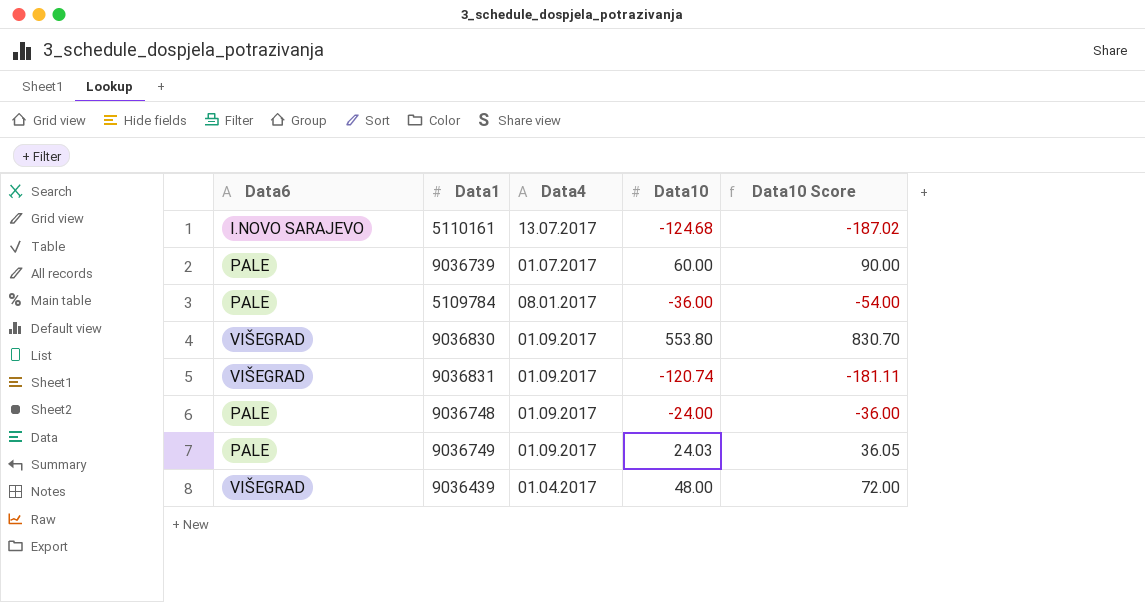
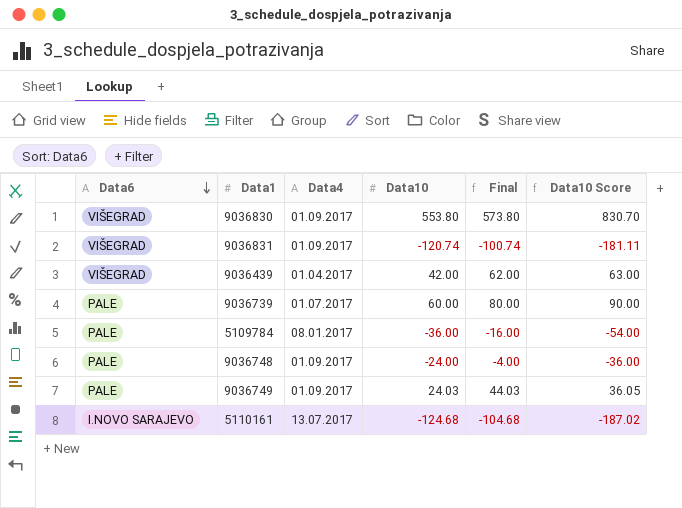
row order: none -> Data6 descending
column Final | formula: none -> [Data10] + 20
9036439 | Data10: 48.00 -> 42.00
9036439 | Data10 Score: 72.00 -> 63.00

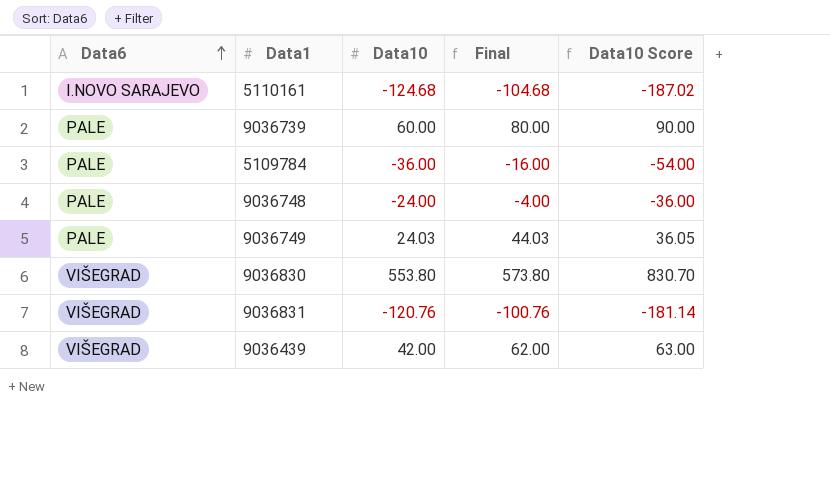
row order: Data6 descending -> Data6 ascending
column Data4 | position: 3 -> none
9036831 | Data10: -120.74 -> -120.76
9036831 | Final: -100.74 -> -100.76
9036831 | Data10 Score: -181.11 -> -181.14

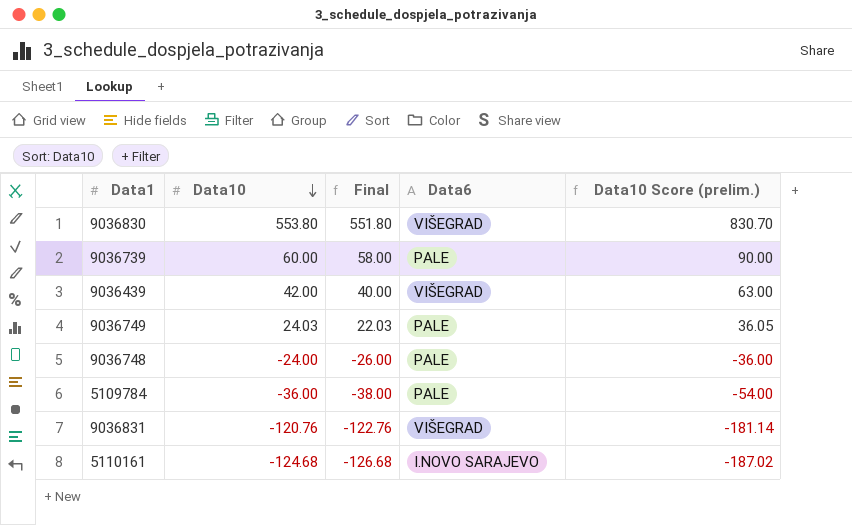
row order: Data6 ascending -> Data10 descending
column Final | formula: [Data10] + 20 -> [Data10] - 2
column Data6 | position: 1 -> 4
column name: Data10 Score -> Data10 Score (prelim.)

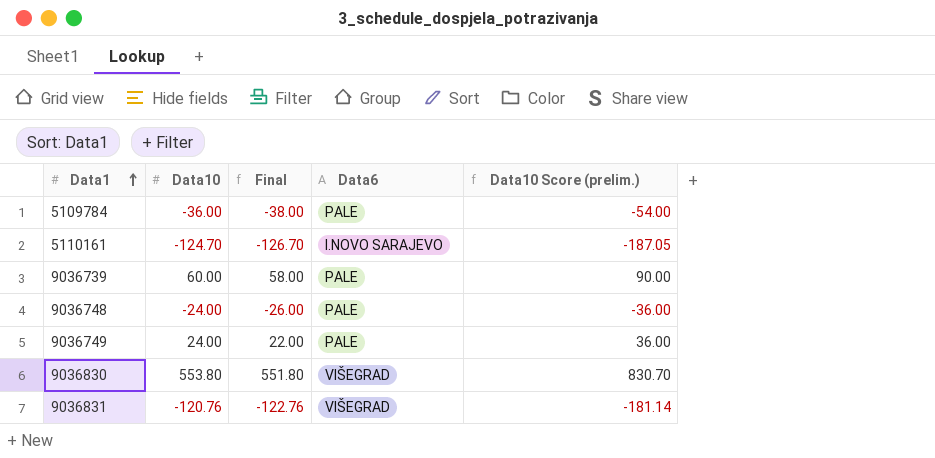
row order: Data10 descending -> Data1 ascending
row 9036439: 42.00 | 40.00 | VIŠEGRAD | 63.00 -> none
5110161 | Data10: -124.68 -> -124.70
5110161 | Final: -126.68 -> -126.70
5110161 | Data10 Score (prelim.): -187.02 -> -187.05
9036749 | Data10: 24.03 -> 24.00
9036749 | Final: 22.03 -> 22.00
9036749 | Data10 Score (prelim.): 36.05 -> 36.00

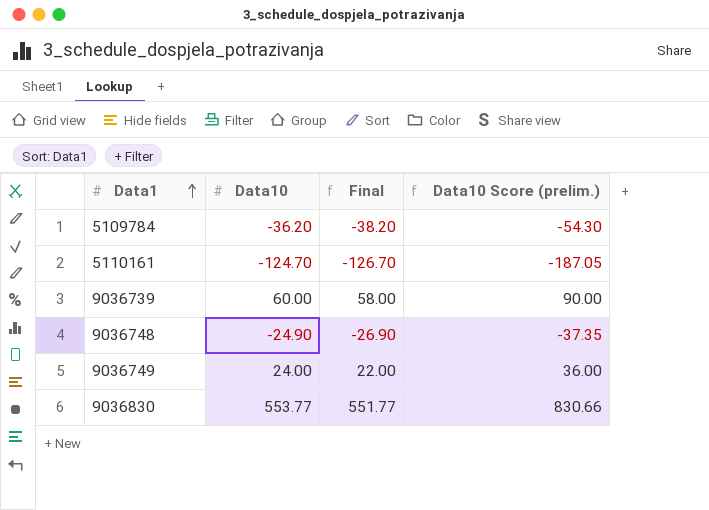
column Data6 | position: 4 -> none
row 9036831: -120.76 | -122.76 | VIŠEGRAD | -181.14 -> none
5109784 | Data10: -36.00 -> -36.20
5109784 | Final: -38.00 -> -38.20
5109784 | Data10 Score (prelim.): -54.00 -> -54.30
9036748 | Data10: -24.00 -> -24.90
9036748 | Final: -26.00 -> -26.90
9036748 | Data10 Score (prelim.): -36.00 -> -37.35
9036830 | Data10: 553.80 -> 553.77
9036830 | Final: 551.80 -> 551.77
9036830 | Data10 Score (prelim.): 830.70 -> 830.66

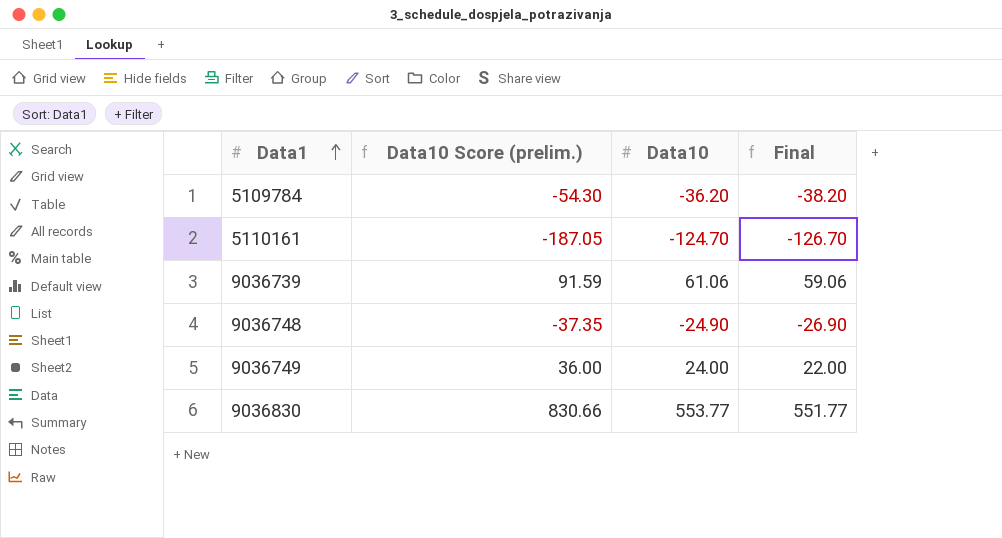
column Data10 Score (prelim.) | position: 4 -> 2
9036739 | Data10 Score (prelim.): 90.00 -> 91.59
9036739 | Data10: 60.00 -> 61.06
9036739 | Final: 58.00 -> 59.06

